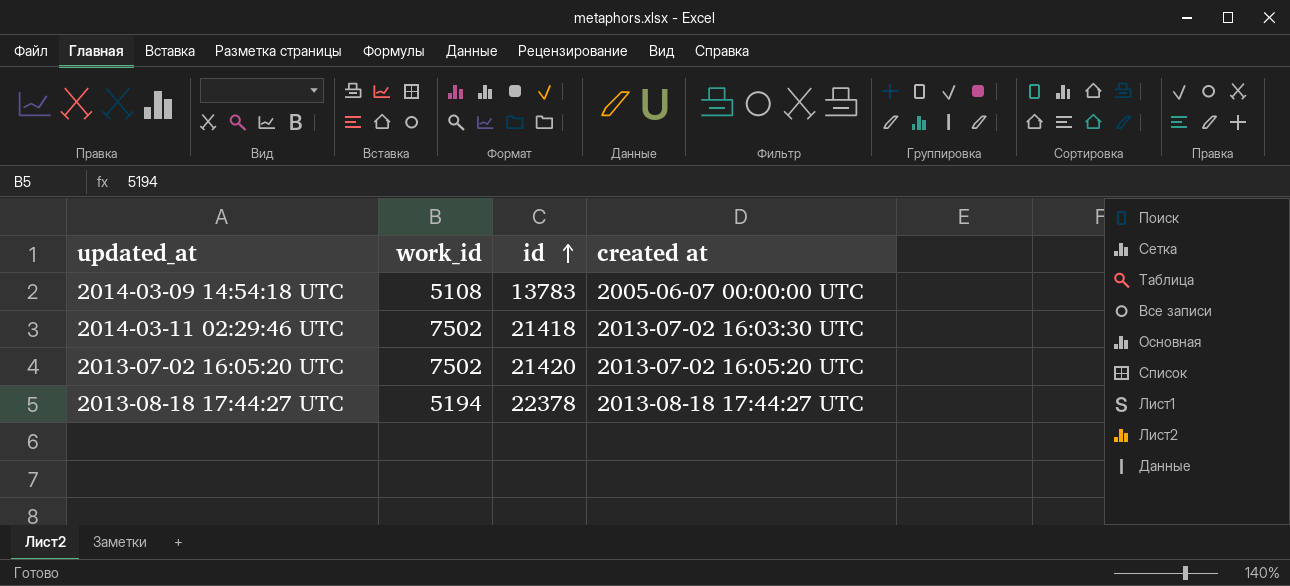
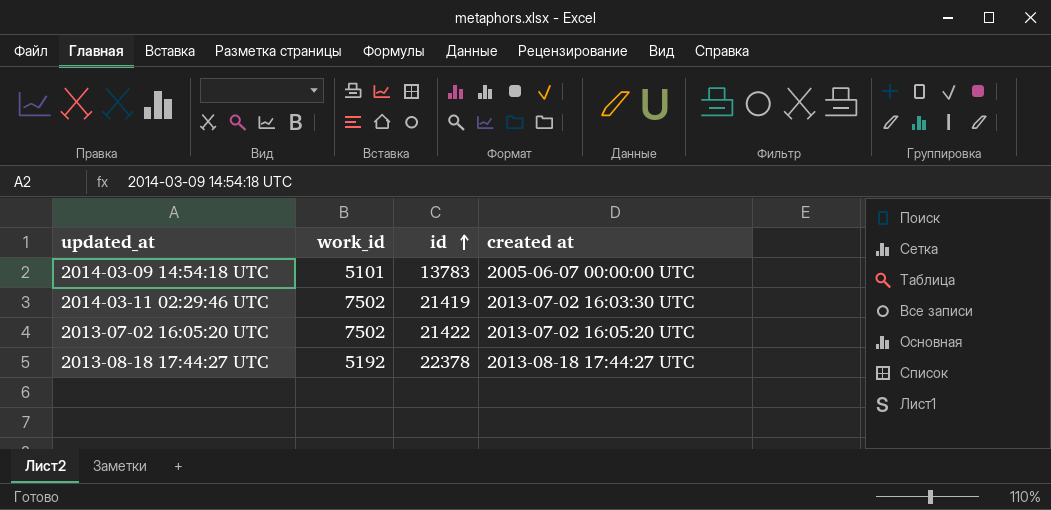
2014-03-09 14:54:18 UTC | work_id: 5108 -> 5101
2014-03-11 02:29:46 UTC | id: 21418 -> 21419
2013-07-02 16:05:20 UTC | id: 21420 -> 21422
2013-08-18 17:44:27 UTC | work_id: 5194 -> 5192

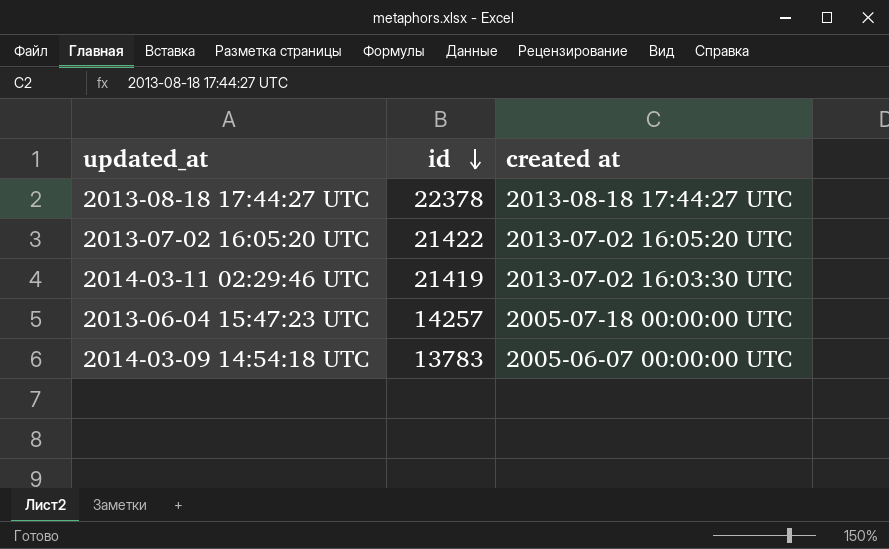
row order: id ascending -> id descending
column work_id | position: 2 -> none
row 2013-06-04 15:47:23 UTC: none -> 14257 | 2005-07-18 00:00:00 UTC

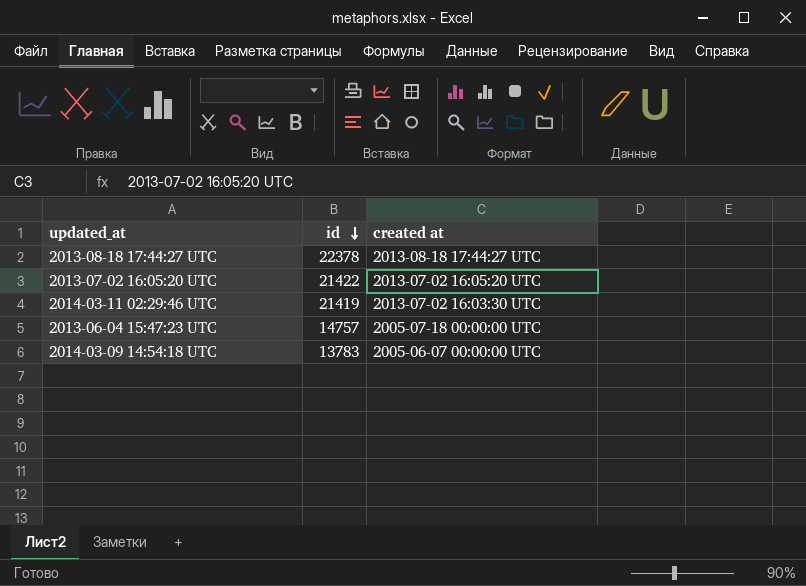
2013-06-04 15:47:23 UTC | id: 14257 -> 14757

